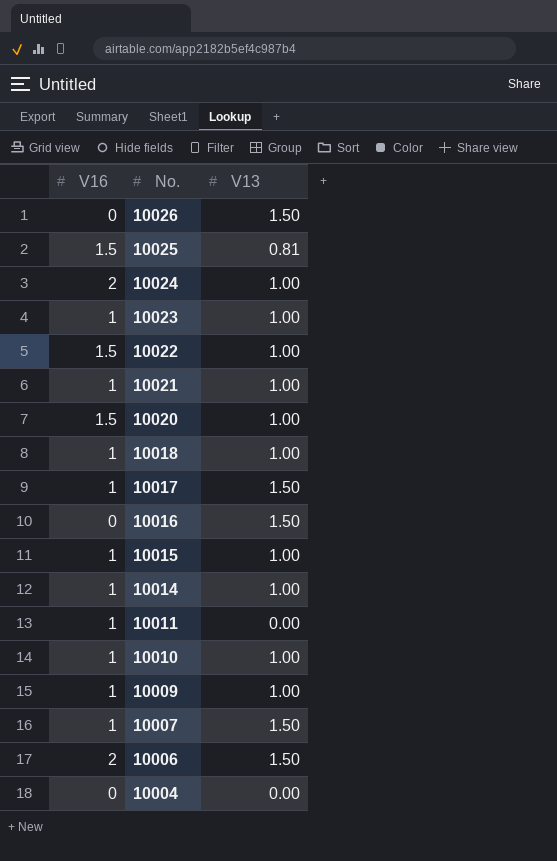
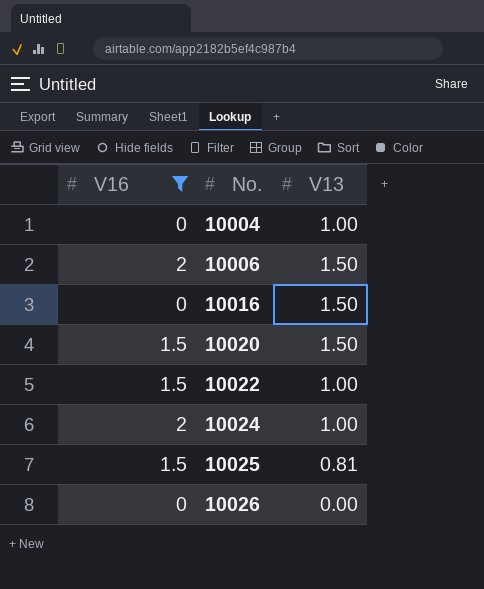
filter: none -> V16 != 1
row order: No. descending -> No. ascending
10004 | V13: 0.00 -> 1.00
10020 | V13: 1.00 -> 1.50
10026 | V13: 1.50 -> 0.00

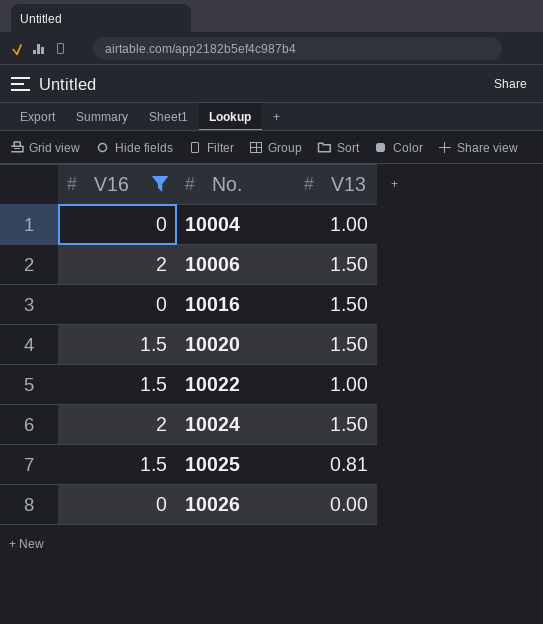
10024 | V13: 1.00 -> 1.50

